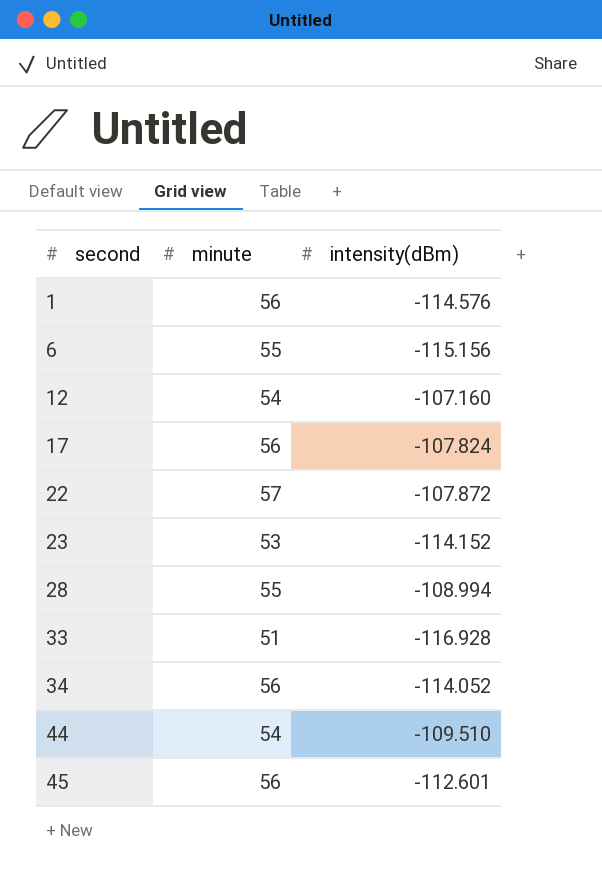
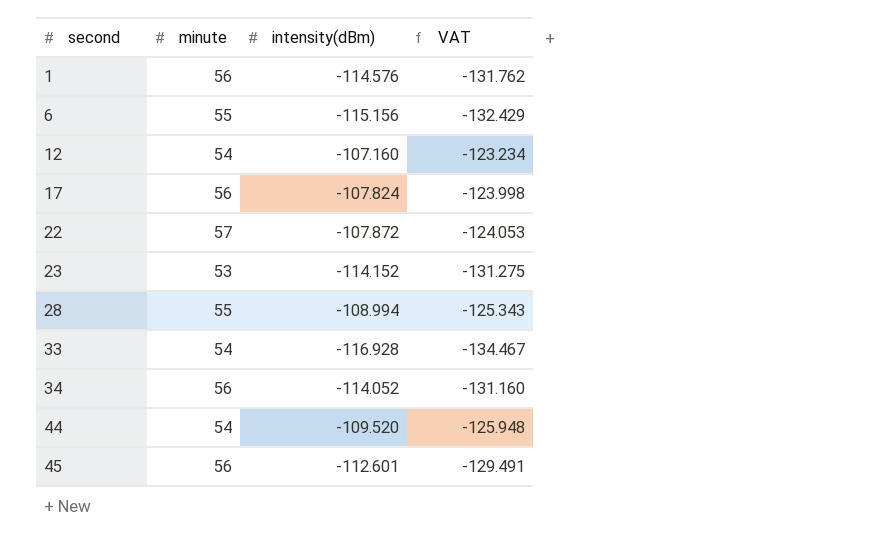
column VAT | formula: none -> [intensity(dBm)] * 1.15
33 | minute: 51 -> 54
44 | intensity(dBm): -109.510 -> -109.520

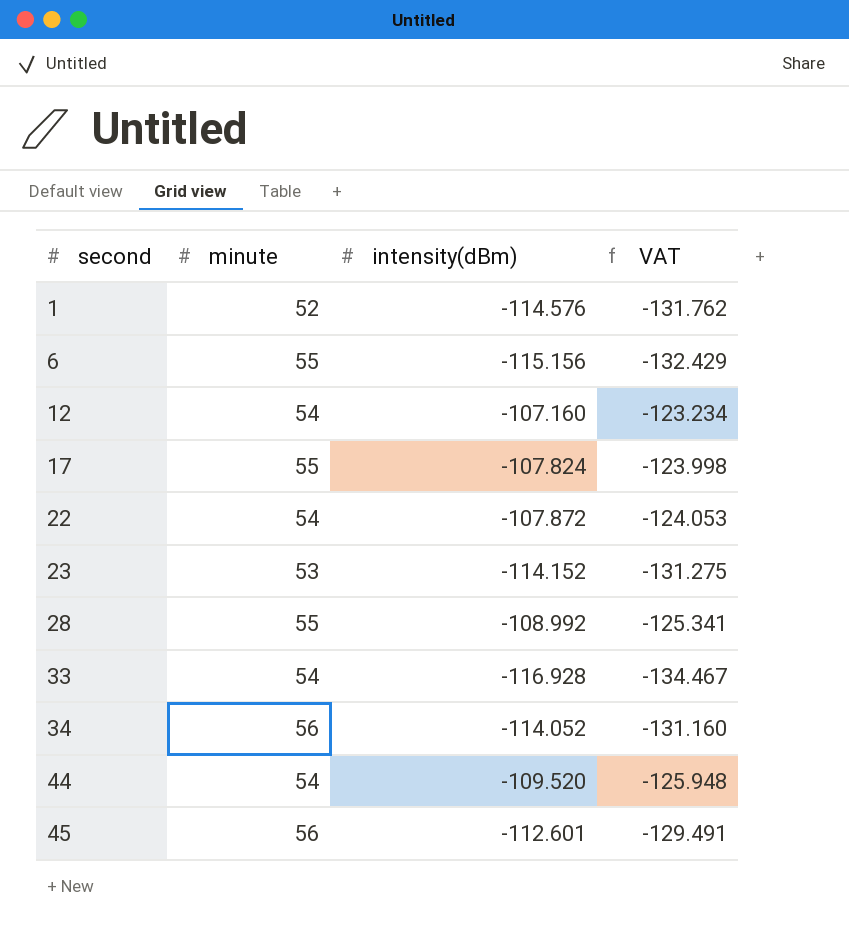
1 | minute: 56 -> 52
17 | minute: 56 -> 55
22 | minute: 57 -> 54
28 | intensity(dBm): -108.994 -> -108.992
28 | VAT: -125.343 -> -125.341

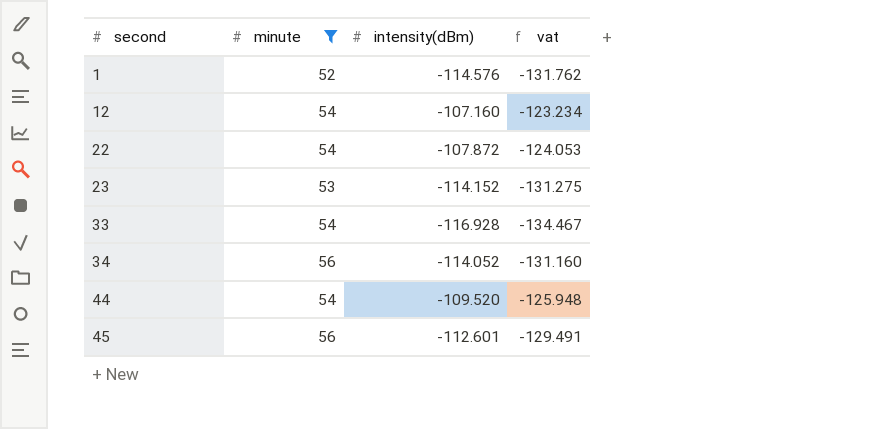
filter: none -> minute != 55
column name: VAT -> vat

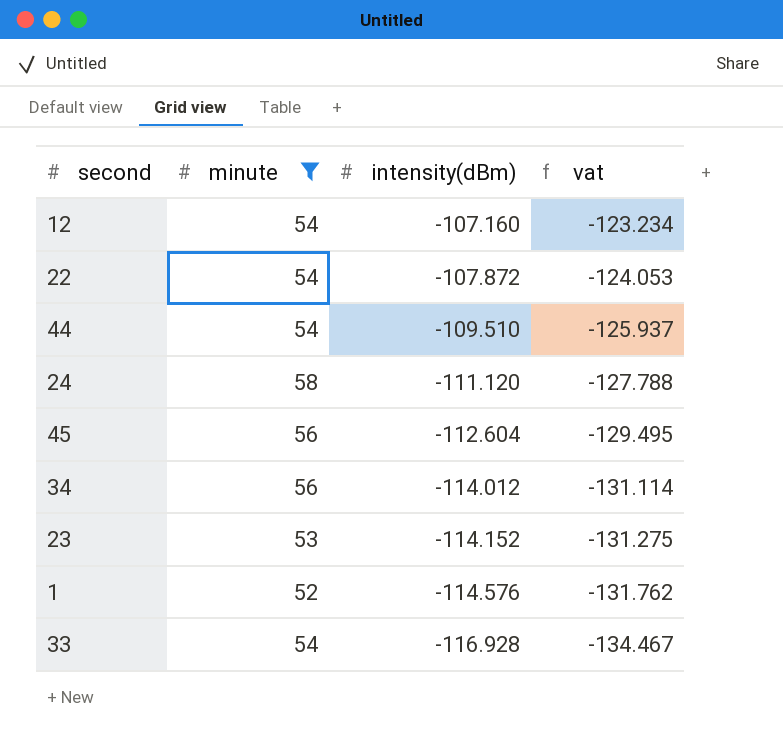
row order: second ascending -> intensity(dBm) descending
44 | intensity(dBm): -109.520 -> -109.510
44 | vat: -125.948 -> -125.937
row 24: none -> 58 | -111.120 | -127.788
45 | intensity(dBm): -112.601 -> -112.604
45 | vat: -129.491 -> -129.495
34 | intensity(dBm): -114.052 -> -114.012
34 | vat: -131.160 -> -131.114

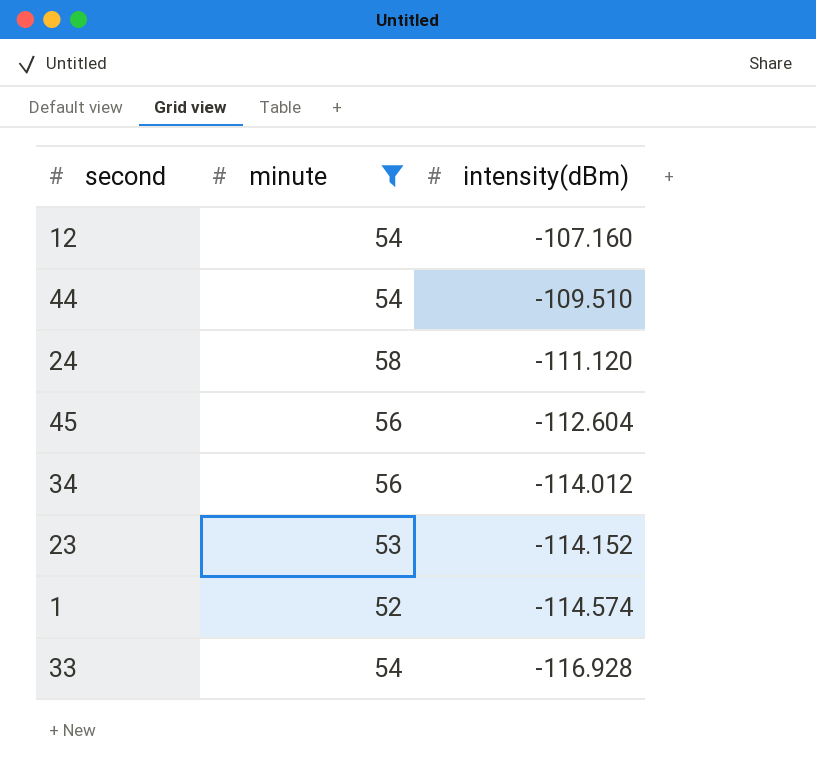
column vat | formula: [intensity(dBm)] * 1.15 -> none
row 22: 54 | -107.872 | -124.053 -> none
1 | intensity(dBm): -114.576 -> -114.574

